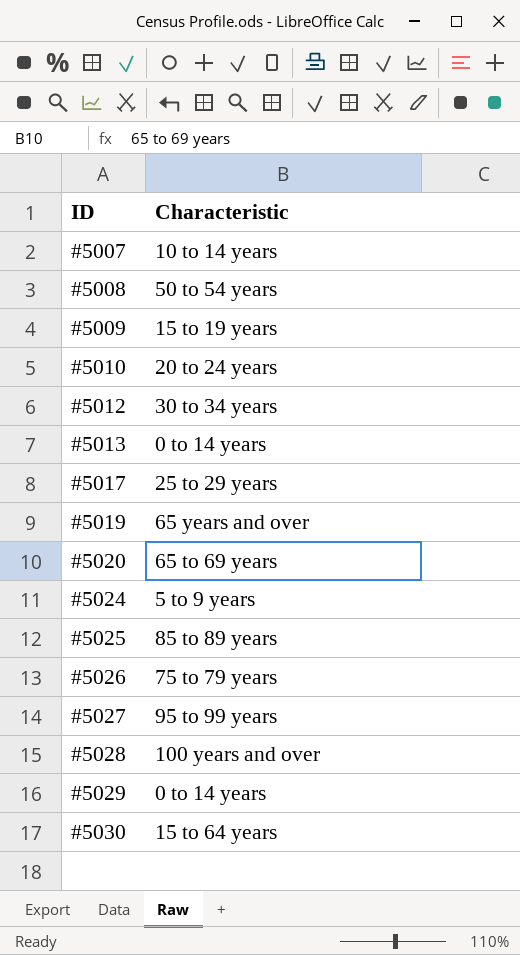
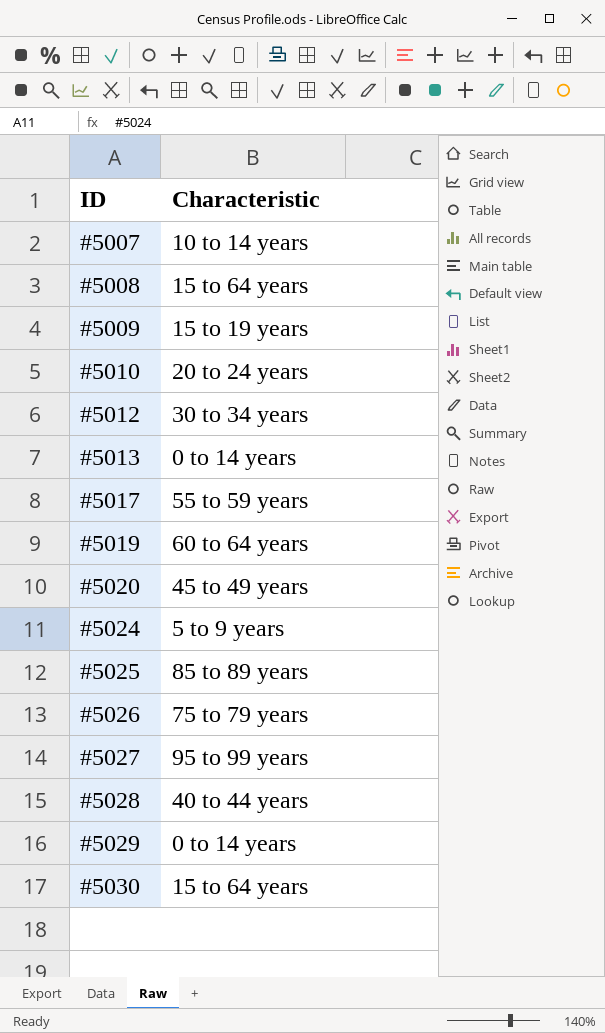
#5008 | Characteristic: 50 to 54 years -> 15 to 64 years
#5017 | Characteristic: 25 to 29 years -> 55 to 59 years
#5019 | Characteristic: 65 years and over -> 60 to 64 years
#5020 | Characteristic: 65 to 69 years -> 45 to 49 years
#5028 | Characteristic: 100 years and over -> 40 to 44 years

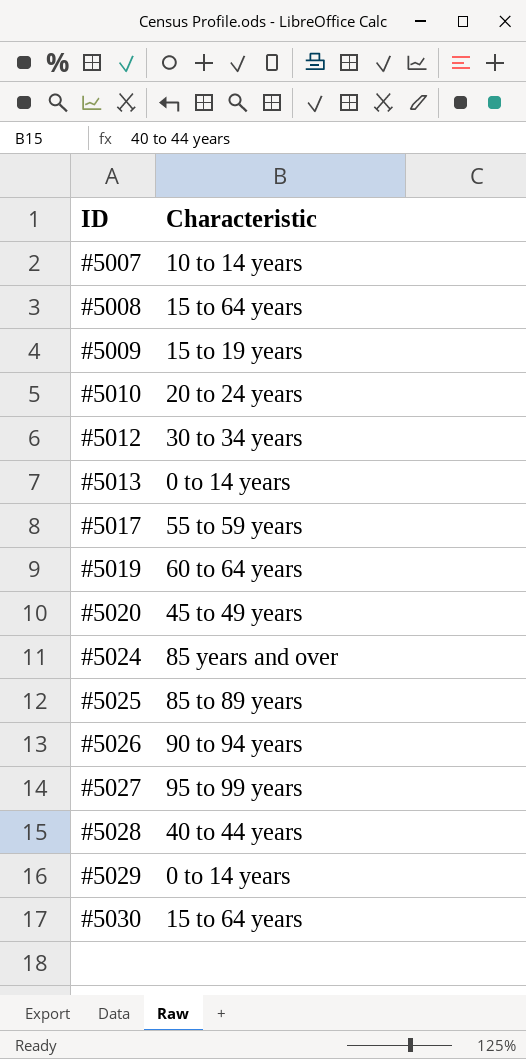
#5024 | Characteristic: 5 to 9 years -> 85 years and over
#5026 | Characteristic: 75 to 79 years -> 90 to 94 years

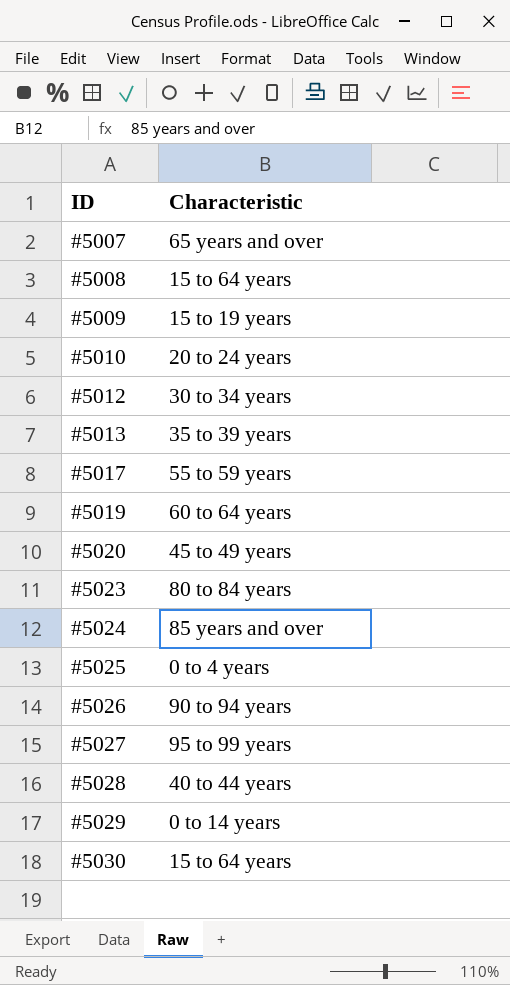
#5007 | Characteristic: 10 to 14 years -> 65 years and over
#5013 | Characteristic: 0 to 14 years -> 35 to 39 years
row #5023: none -> 80 to 84 years
#5025 | Characteristic: 85 to 89 years -> 0 to 4 years

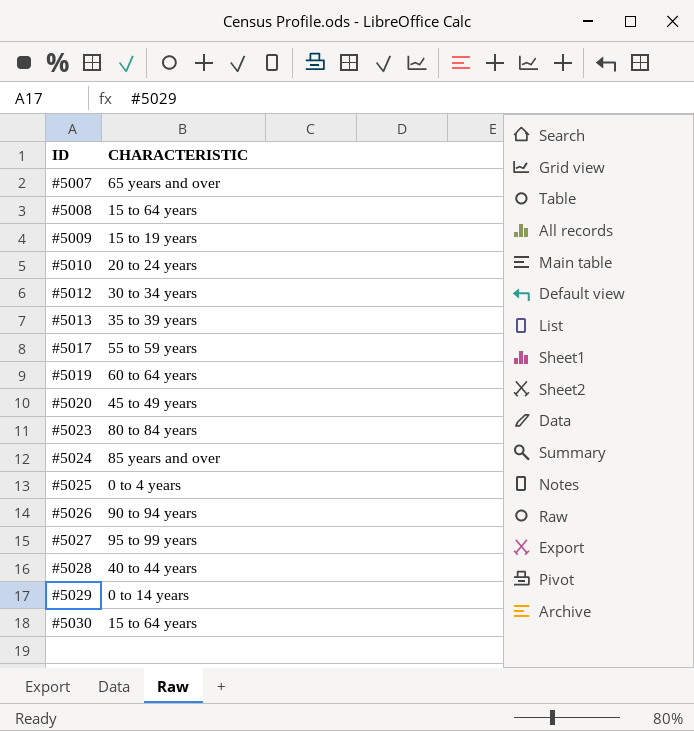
column name: Characteristic -> CHARACTERISTIC

